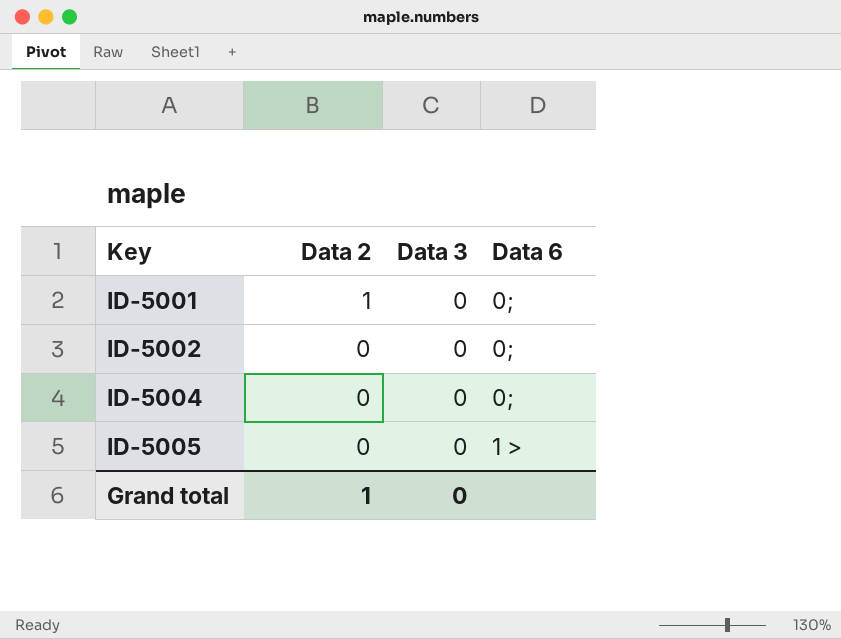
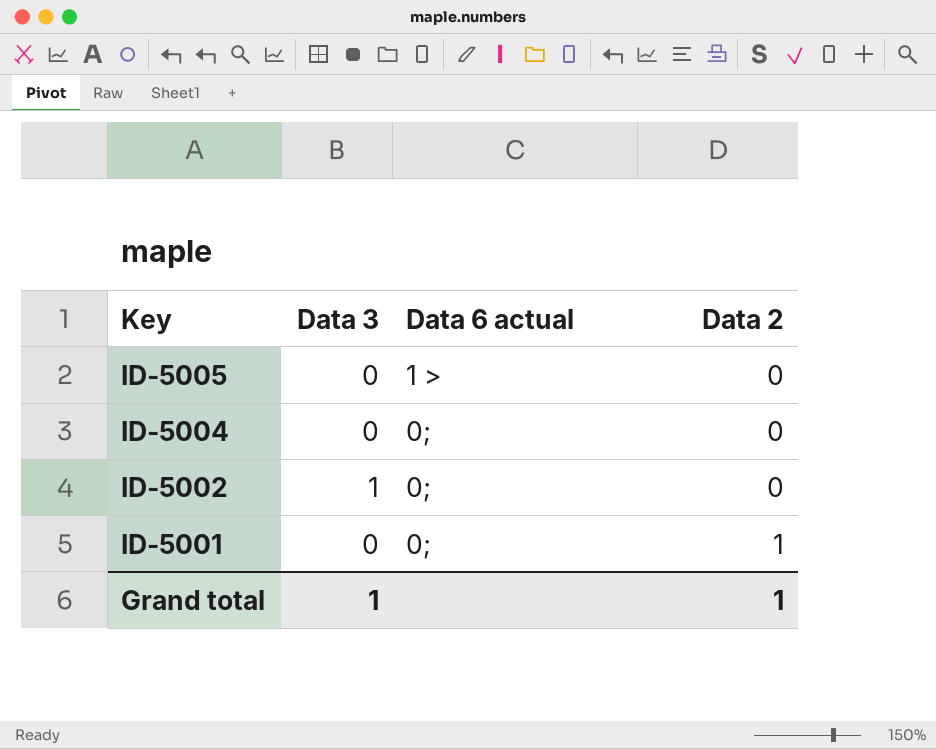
row order: Key ascending -> Key descending
column name: Data 6 -> Data 6 actual
column Data 2 | position: 2 -> 4
ID-5002 | Data 3: 0 -> 1
Grand total | Data 3: 0 -> 1

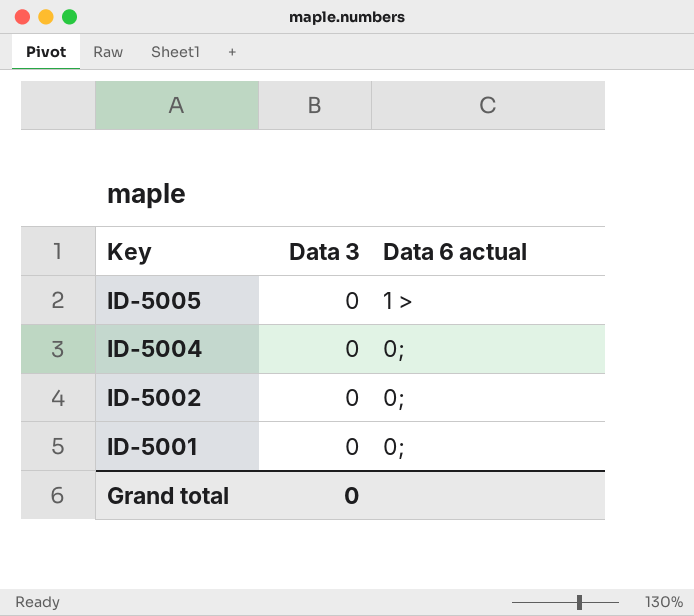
column Data 2 | position: 4 -> none
ID-5002 | Data 3: 1 -> 0
Grand total | Data 3: 1 -> 0

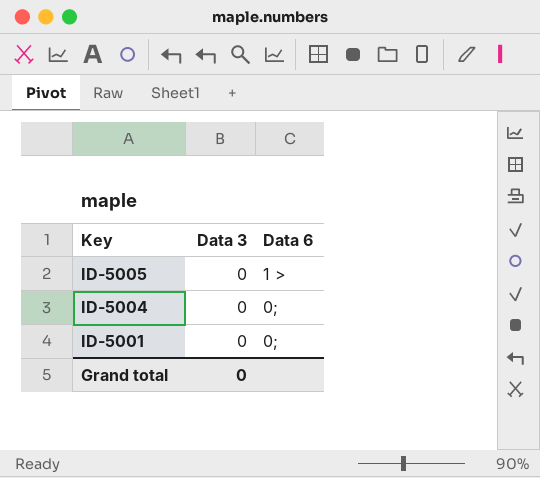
column name: Data 6 actual -> Data 6
row ID-5002: 0 | 0; -> none

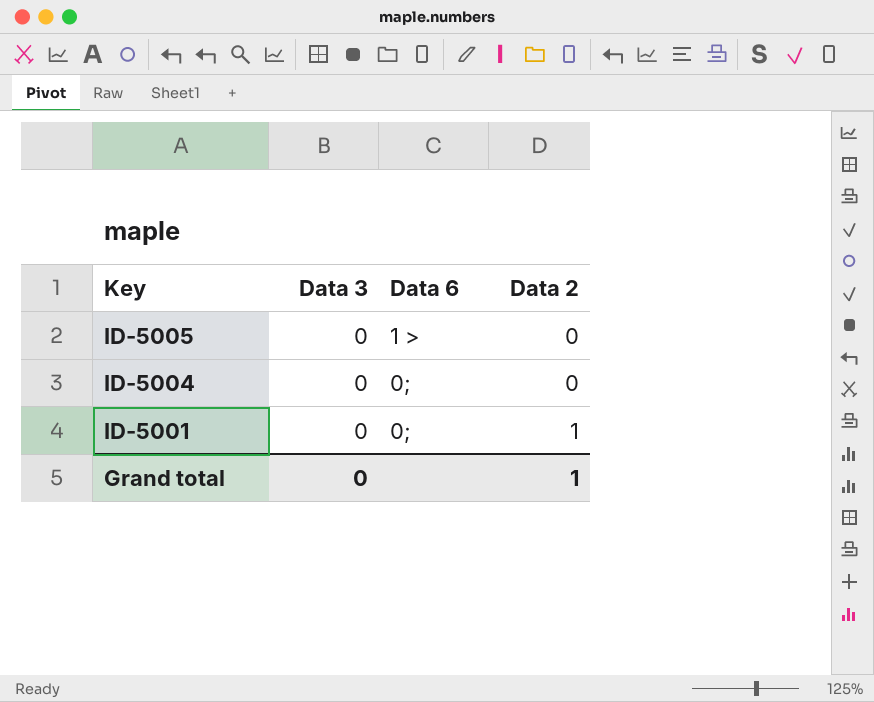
column Data 2 | position: none -> 4

